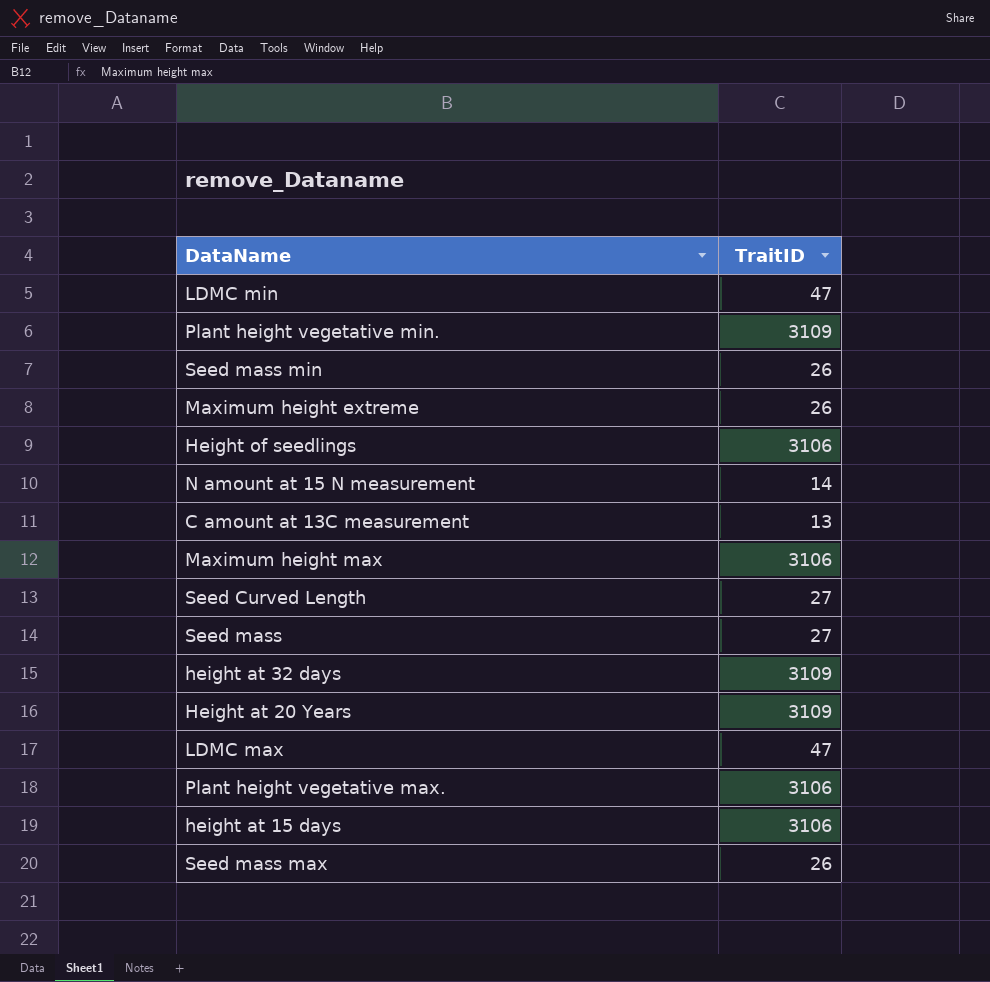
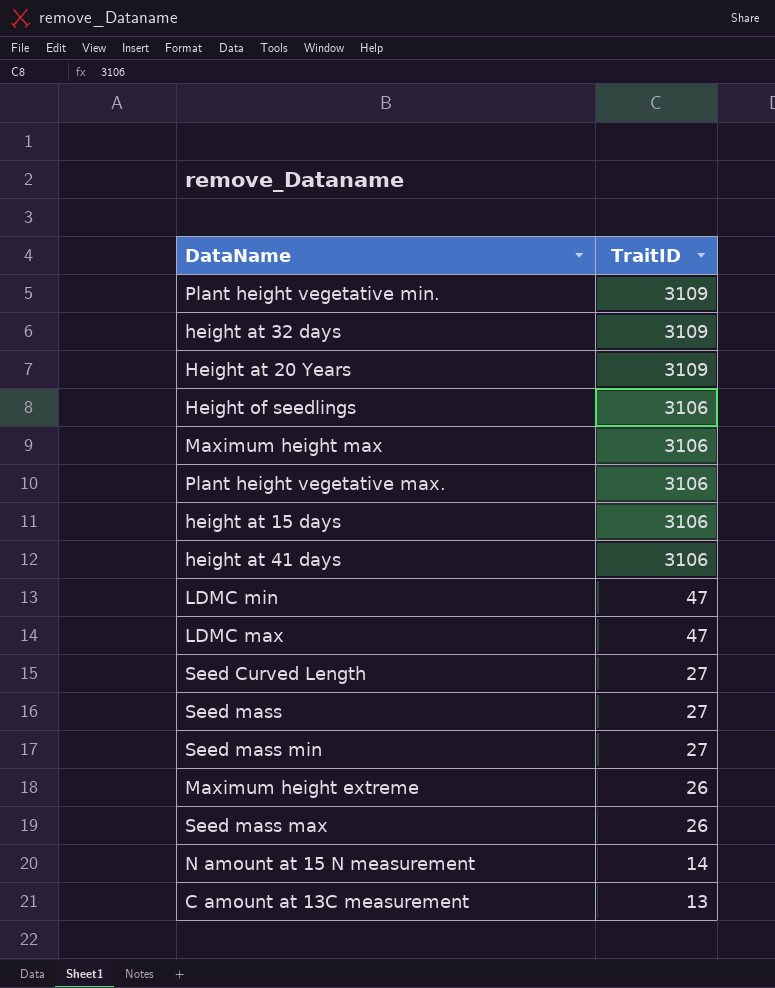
row order: none -> TraitID descending
row height at 41 days: none -> 3106
Seed mass min | TraitID: 26 -> 27

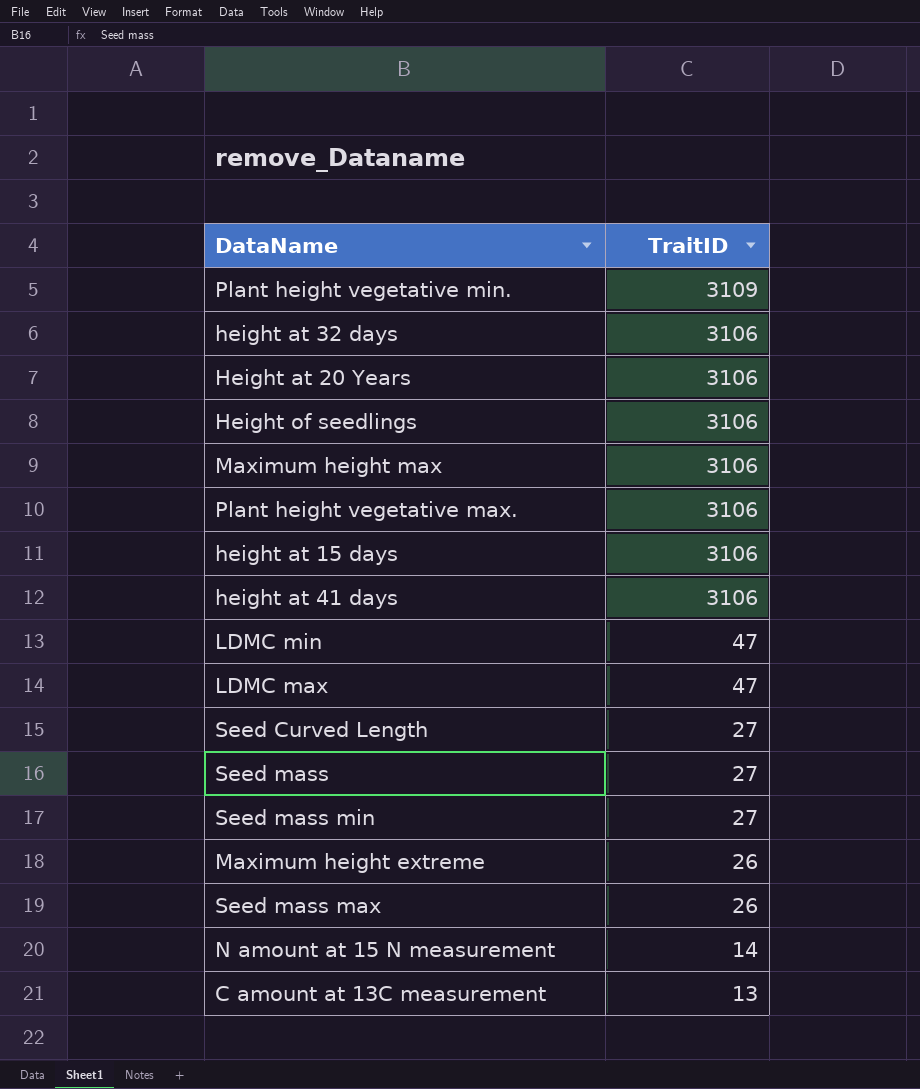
height at 32 days | TraitID: 3109 -> 3106
Height at 20 Years | TraitID: 3109 -> 3106

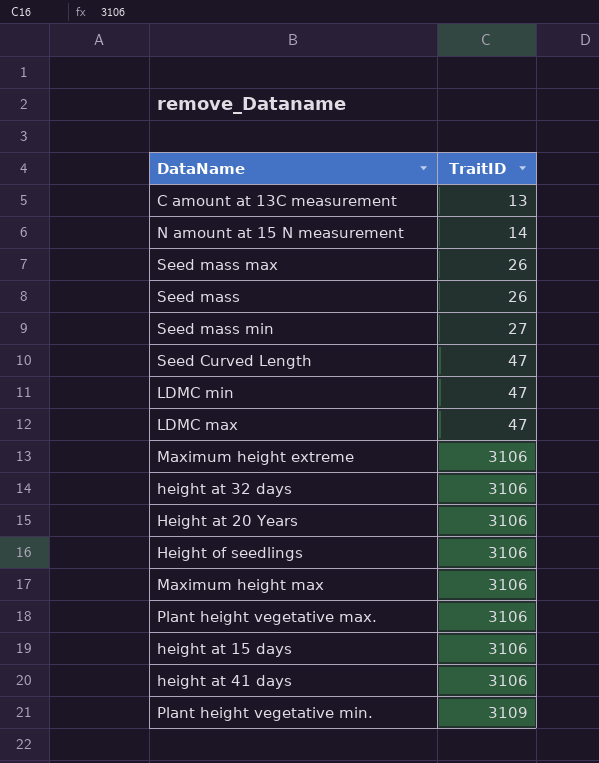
row order: TraitID descending -> TraitID ascending
Seed mass | TraitID: 27 -> 26
Seed Curved Length | TraitID: 27 -> 47
Maximum height extreme | TraitID: 26 -> 3106

